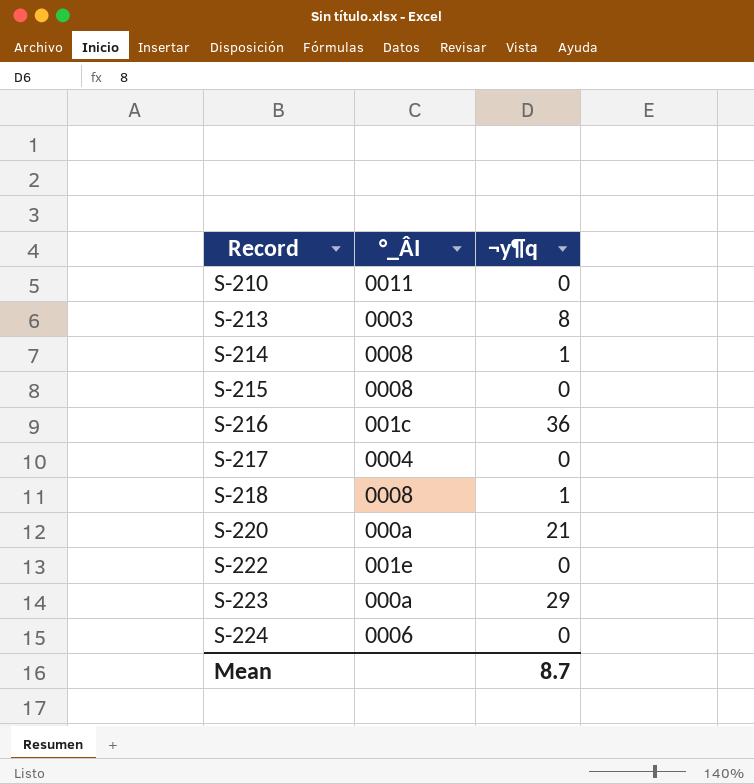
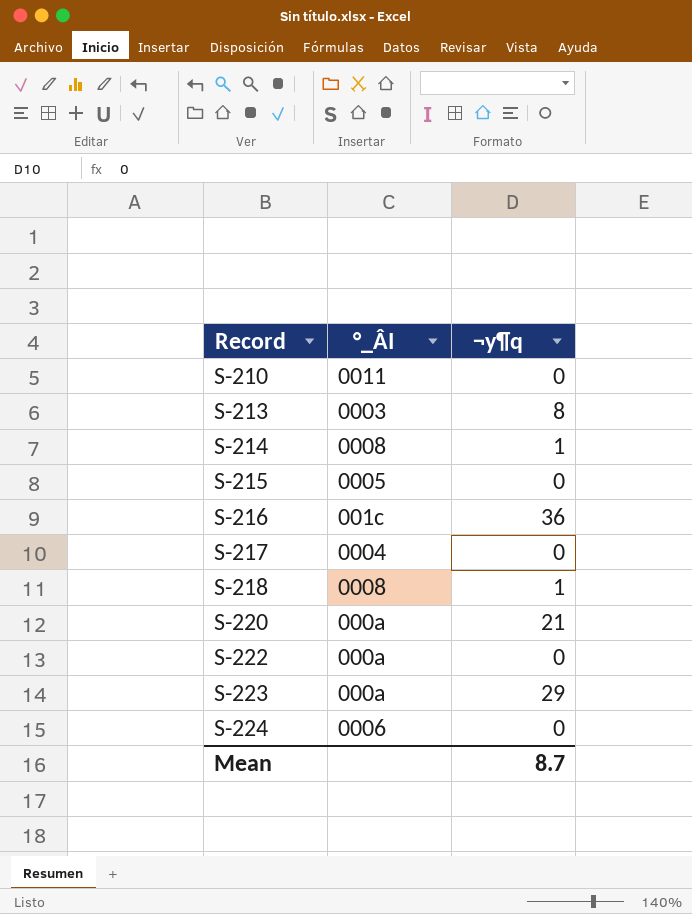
S-215 | °_ÂI: 0008 -> 0005
S-222 | °_ÂI: 001e -> 000a

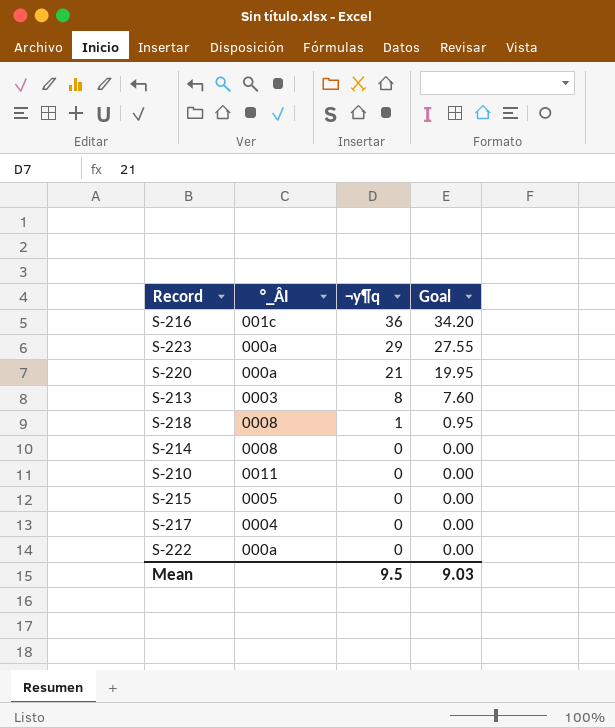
row order: Record ascending -> ¬y¶q descending
column Goal | formula: none -> [¬y¶q] * 0.95
row S-224: 0006 | 0 -> none
S-214 | ¬y¶q: 1 -> 0
Mean | ¬y¶q: 8.7 -> 9.5

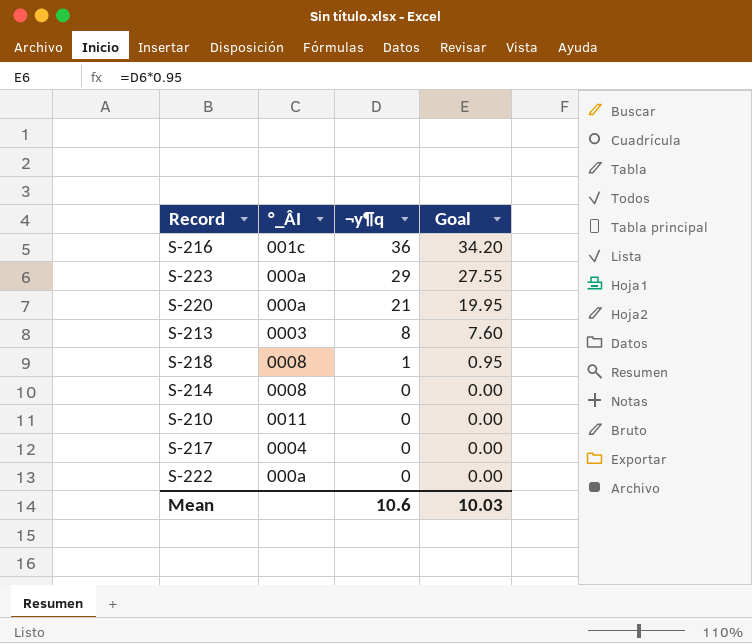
row S-215: 0005 | 0 | 0.00 -> none
Mean | ¬y¶q: 9.5 -> 10.6
Mean | Goal: 9.03 -> 10.03

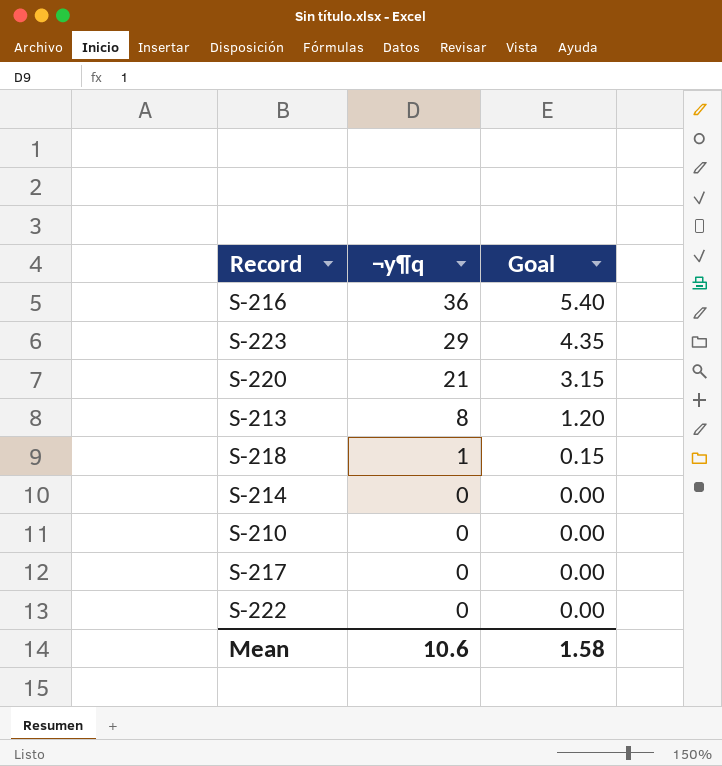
column °_ÂI | position: 2 -> none
column Goal | formula: [¬y¶q] * 0.95 -> [¬y¶q] * 0.15
Mean | Goal: 10.03 -> 1.58

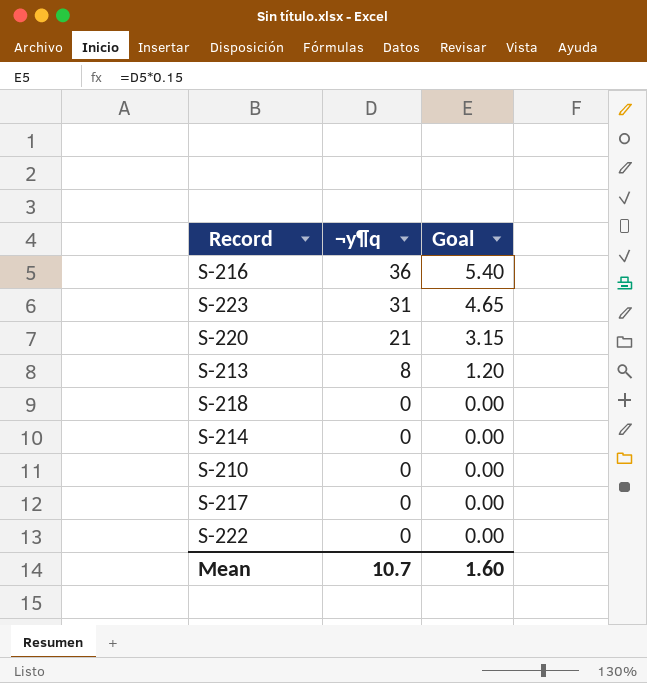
S-223 | ¬y¶q: 29 -> 31
S-223 | Goal: 4.35 -> 4.65
S-218 | ¬y¶q: 1 -> 0
S-218 | Goal: 0.15 -> 0.00
Mean | ¬y¶q: 10.6 -> 10.7
Mean | Goal: 1.58 -> 1.60

